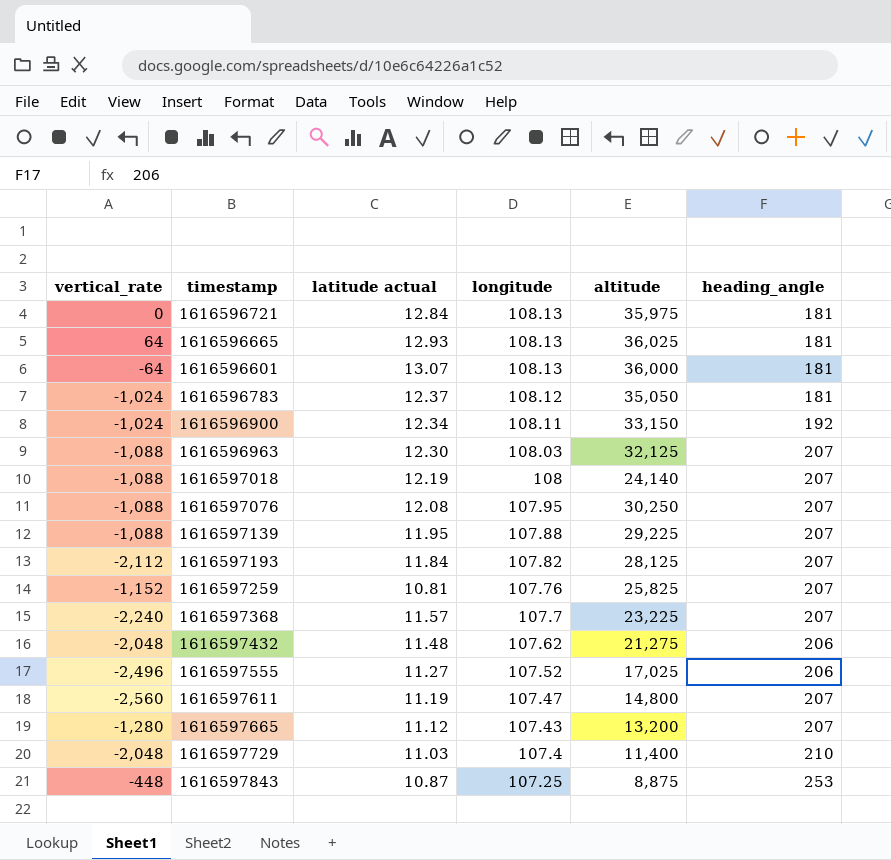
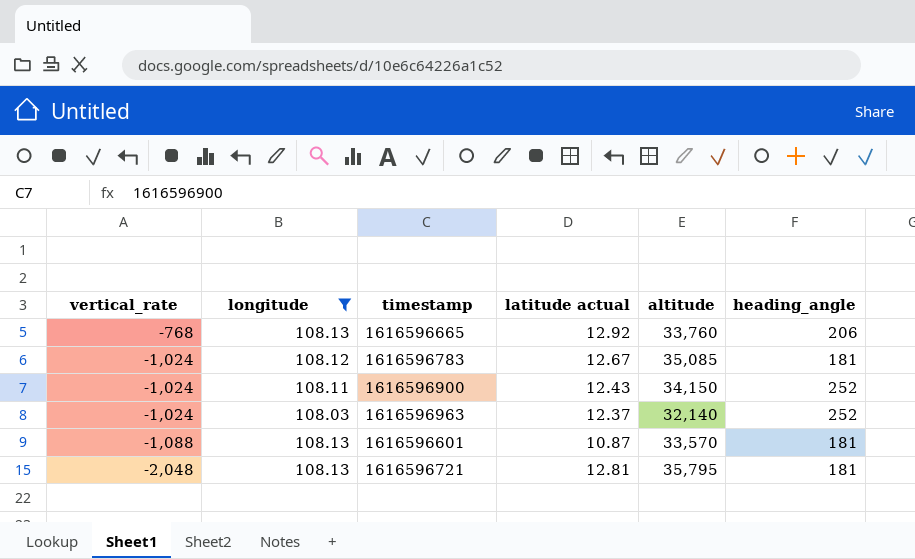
filter: none -> longitude >= 108.03
row order: longitude descending -> vertical_rate descending
column longitude | position: 4 -> 2
1616596665 | vertical_rate: 64 -> -768
1616596665 | latitude actual: 12.93 -> 12.92
1616596665 | altitude: 36,025 -> 33,760
1616596665 | heading_angle: 181 -> 206
1616596783 | latitude actual: 12.37 -> 12.67
1616596783 | altitude: 35,050 -> 35,085
1616596900 | latitude actual: 12.34 -> 12.43
1616596900 | altitude: 33,150 -> 34,150
1616596900 | heading_angle: 192 -> 252
1616596963 | vertical_rate: -1,088 -> -1,024
1616596963 | latitude actual: 12.30 -> 12.37
1616596963 | altitude: 32,125 -> 32,140
1616596963 | heading_angle: 207 -> 252
1616596601 | vertical_rate: -64 -> -1,088
1616596601 | latitude actual: 13.07 -> 10.87
1616596601 | altitude: 36,000 -> 33,570
1616596721 | vertical_rate: 0 -> -2,048
1616596721 | latitude actual: 12.84 -> 12.81
1616596721 | altitude: 35,975 -> 35,795

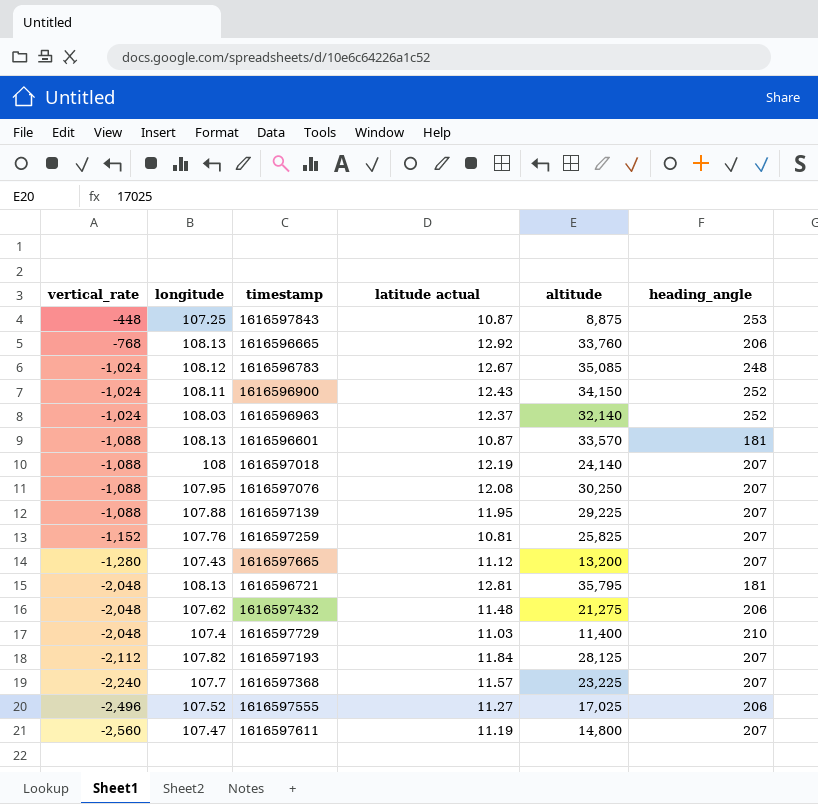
filter: longitude >= 108.03 -> none
1616596783 | heading_angle: 181 -> 248

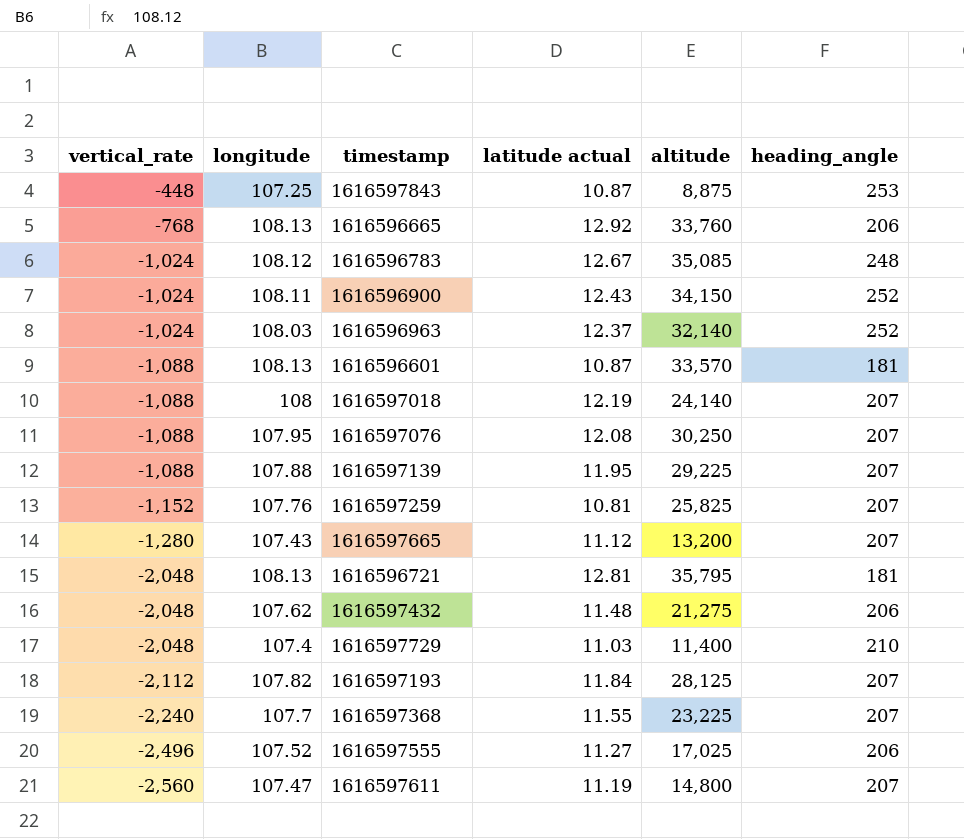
1616597368 | latitude actual: 11.57 -> 11.55

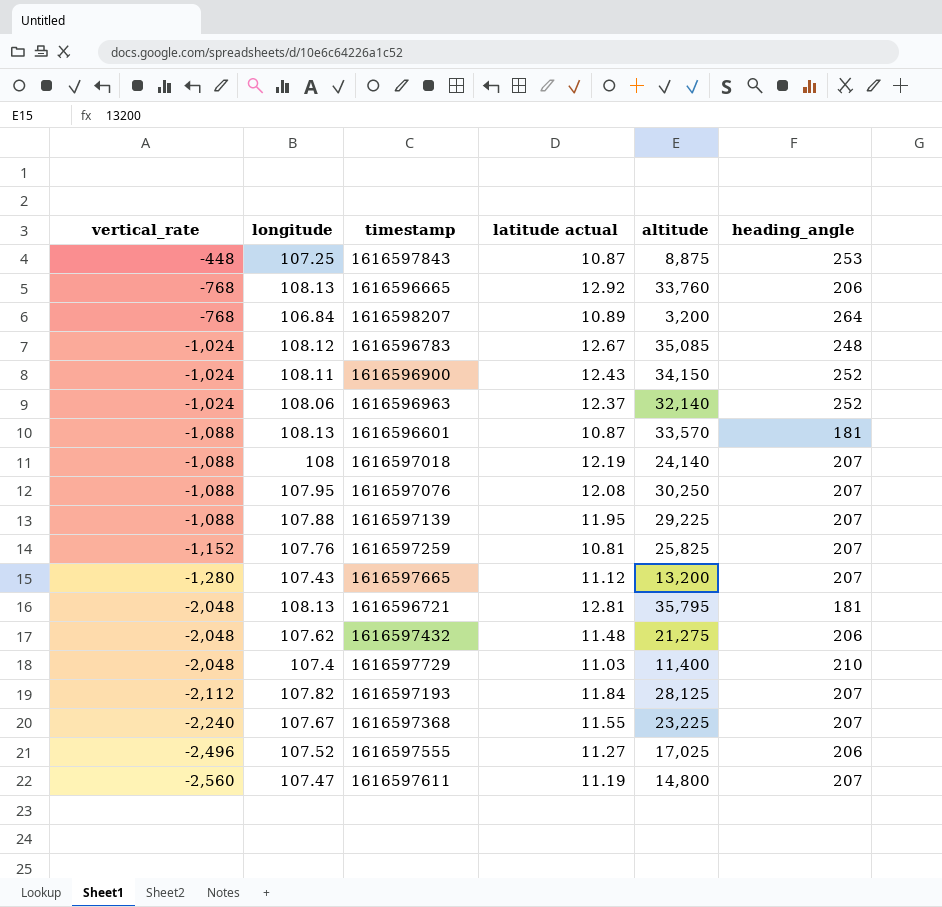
row 1616598207: none -> -768 | 106.84 | 10.89 | 3,200 | 264
1616596963 | longitude: 108.03 -> 108.06
1616597368 | longitude: 107.7 -> 107.67

